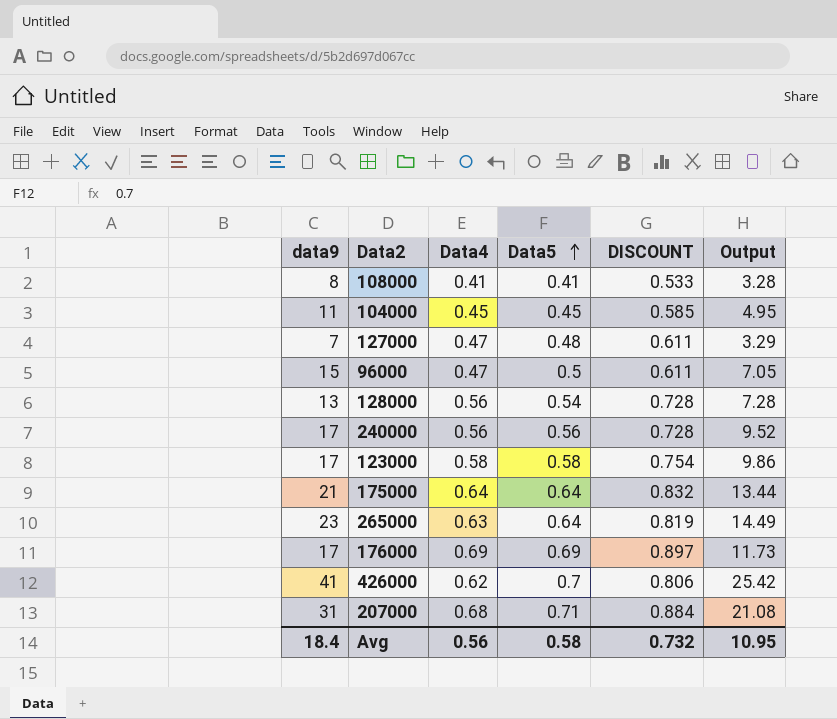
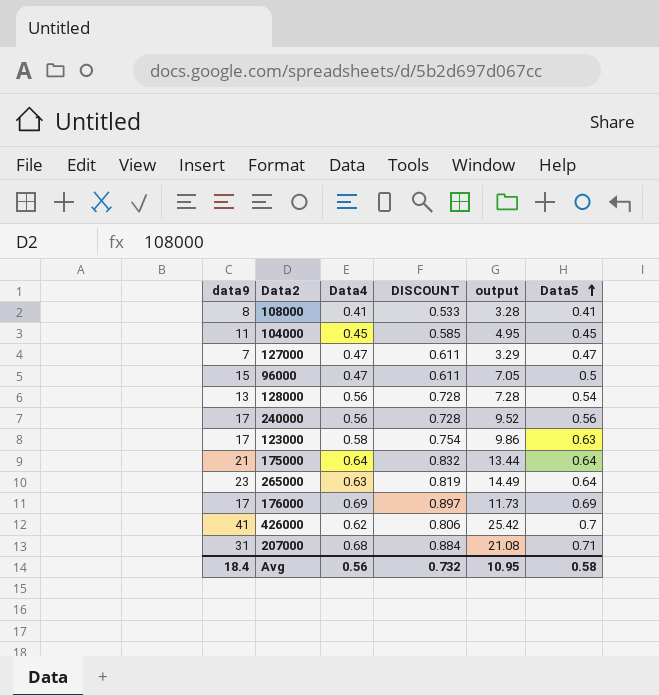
column name: Output -> output
column Data5 | position: 4 -> 6
127000 | Data5: 0.48 -> 0.47
123000 | Data5: 0.58 -> 0.63

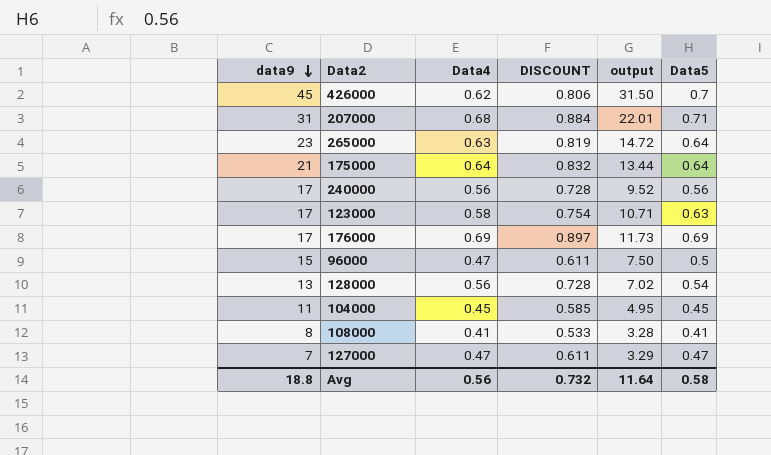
row order: Data5 ascending -> data9 descending
column output | formula: [data9] * [Data4] -> [data9] * [Data5]
426000 | data9: 41 -> 45
Avg | data9: 18.4 -> 18.8
Avg | output: 10.95 -> 11.64

